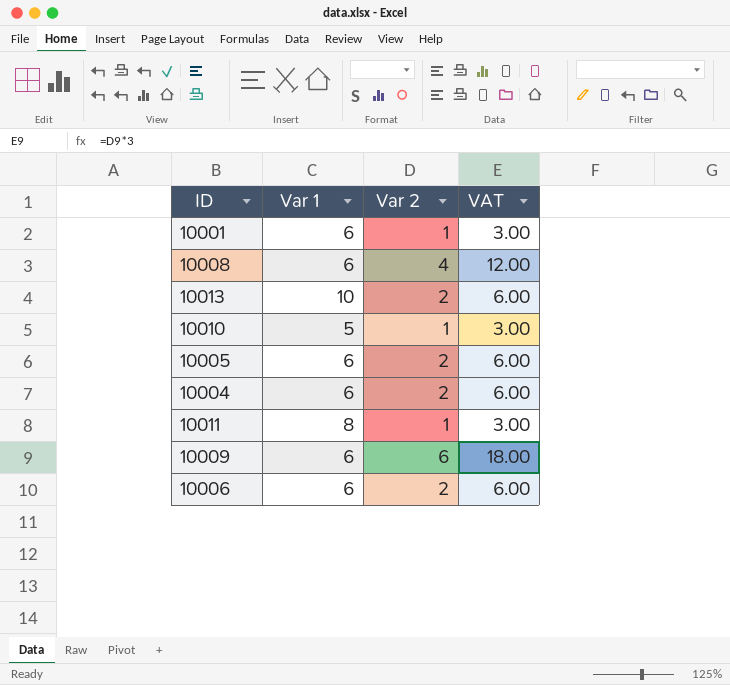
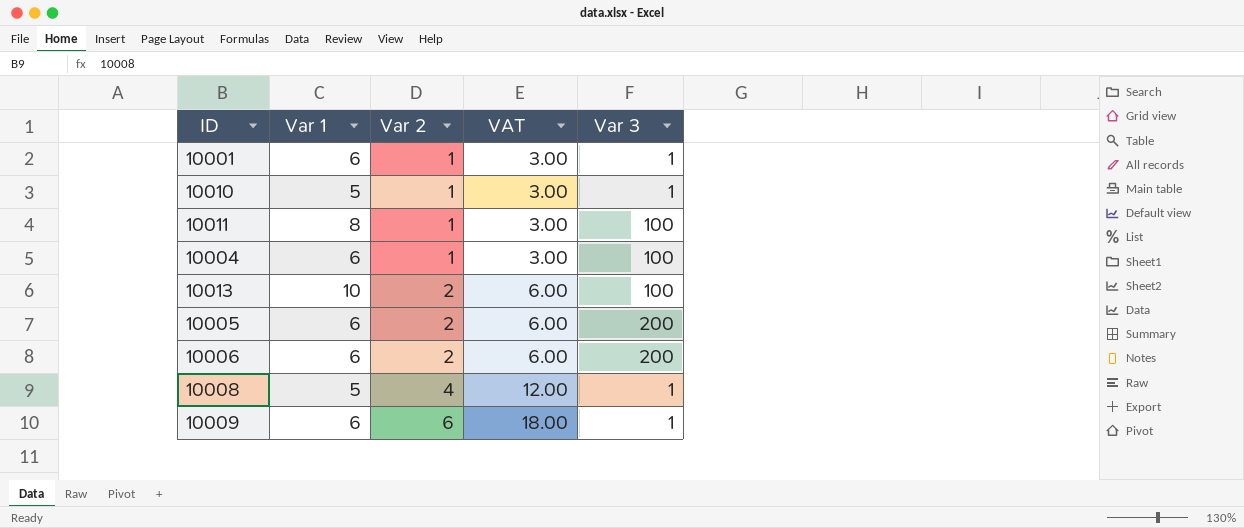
row order: none -> Var 2 ascending
column Var 3 | position: none -> 5
10004 | Var 2: 2 -> 1
10004 | VAT: 6.00 -> 3.00
10008 | Var 1: 6 -> 5

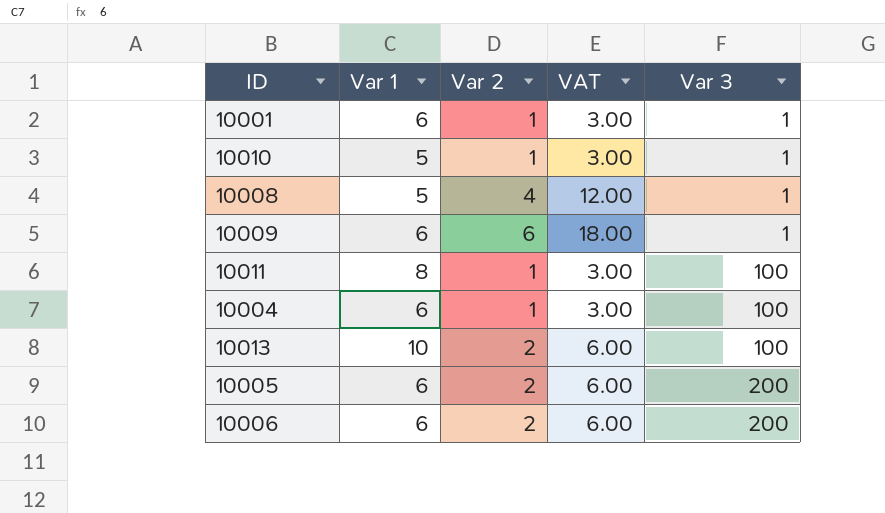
row order: Var 2 ascending -> Var 3 ascending

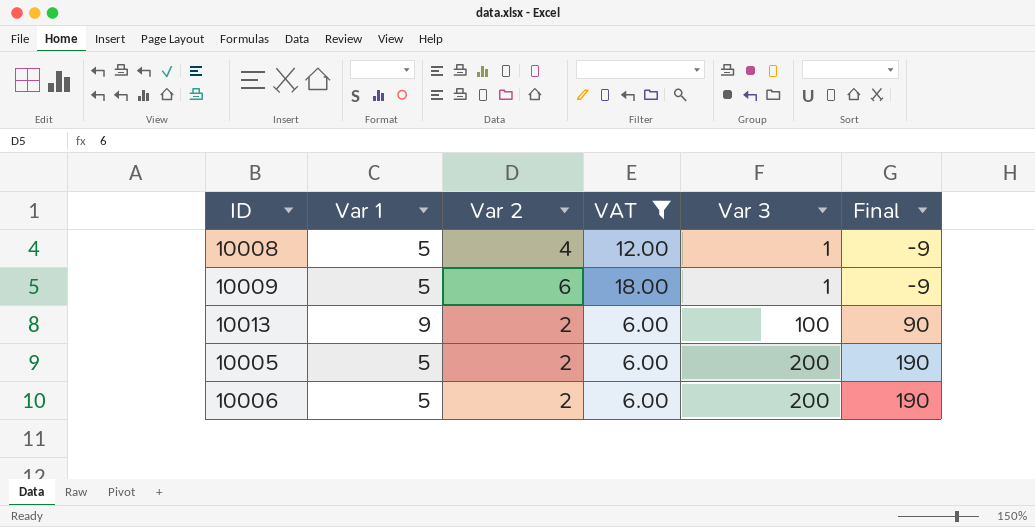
filter: none -> VAT != 3.00
column Final | formula: none -> [Var 3] - 10
10009 | Var 1: 6 -> 5
10013 | Var 1: 10 -> 9
10005 | Var 1: 6 -> 5
10006 | Var 1: 6 -> 5

